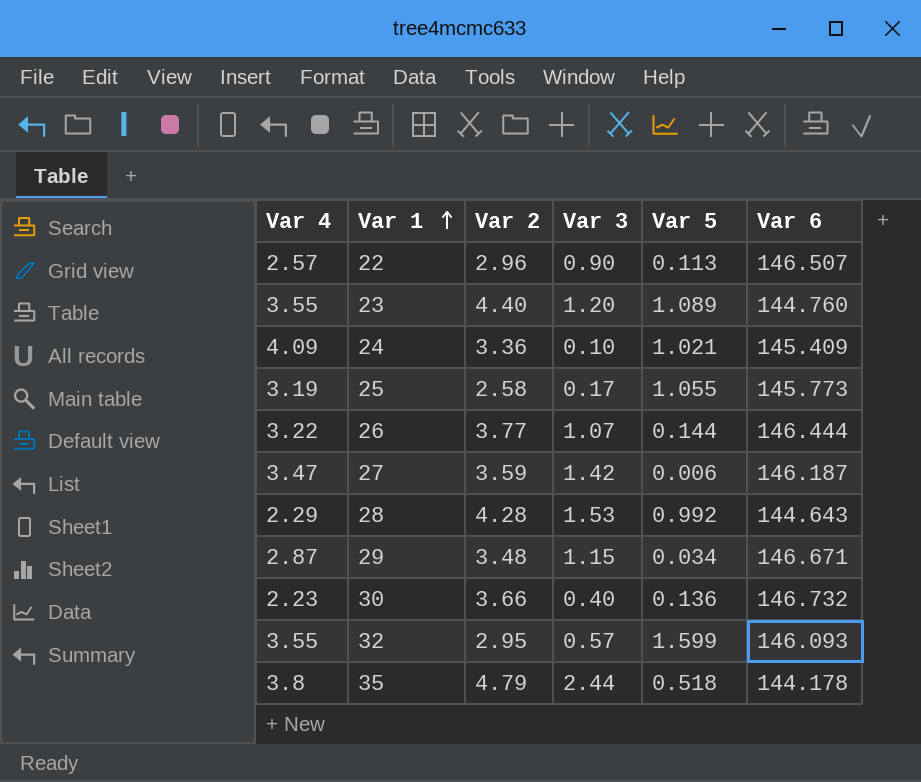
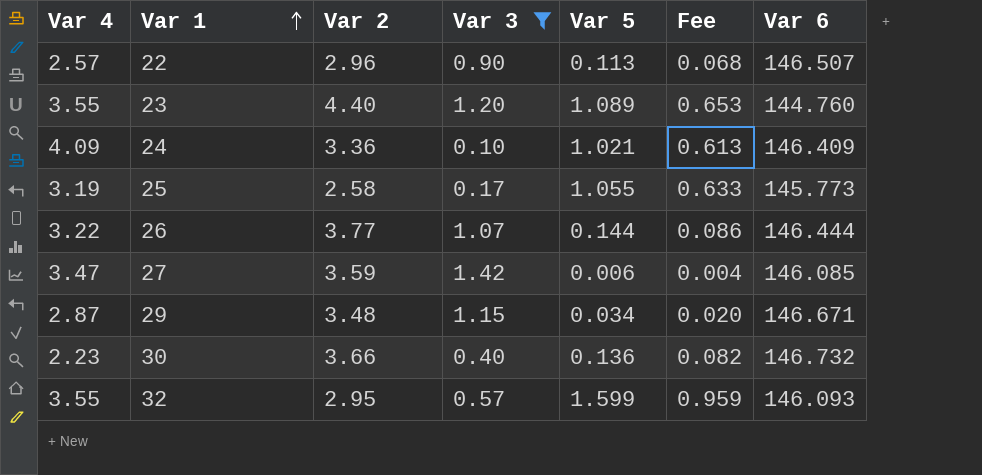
filter: none -> Var 3 <= 1.42
column Fee | formula: none -> [Var 5] * 0.6
24 | Var 6: 145.409 -> 146.409
27 | Var 6: 146.187 -> 146.085

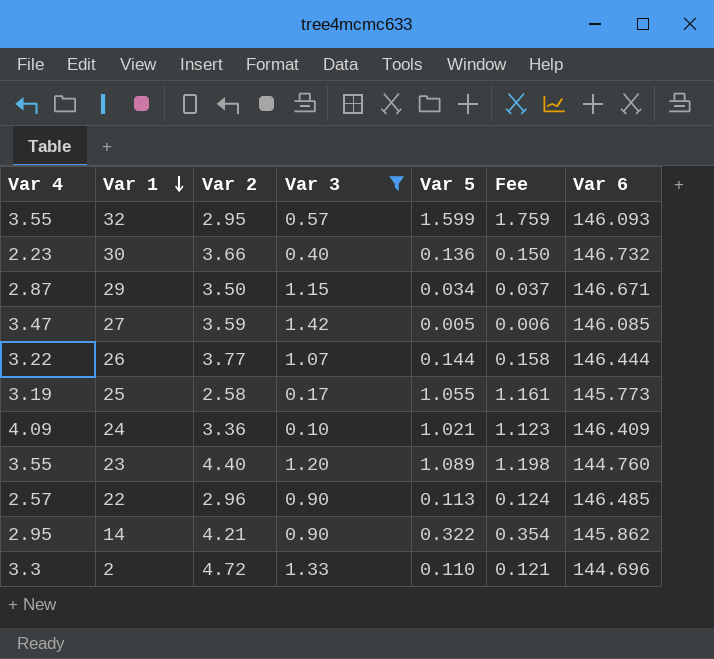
row order: Var 1 ascending -> Var 1 descending
column Fee | formula: [Var 5] * 0.6 -> [Var 5] * 1.1
29 | Var 2: 3.48 -> 3.50
27 | Var 5: 0.006 -> 0.005
22 | Var 6: 146.507 -> 146.485
row 14: none -> 2.95 | 4.21 | 0.90 | 0.322 | 0.354 | 145.862
row 2: none -> 3.3 | 4.72 | 1.33 | 0.110 | 0.121 | 144.696

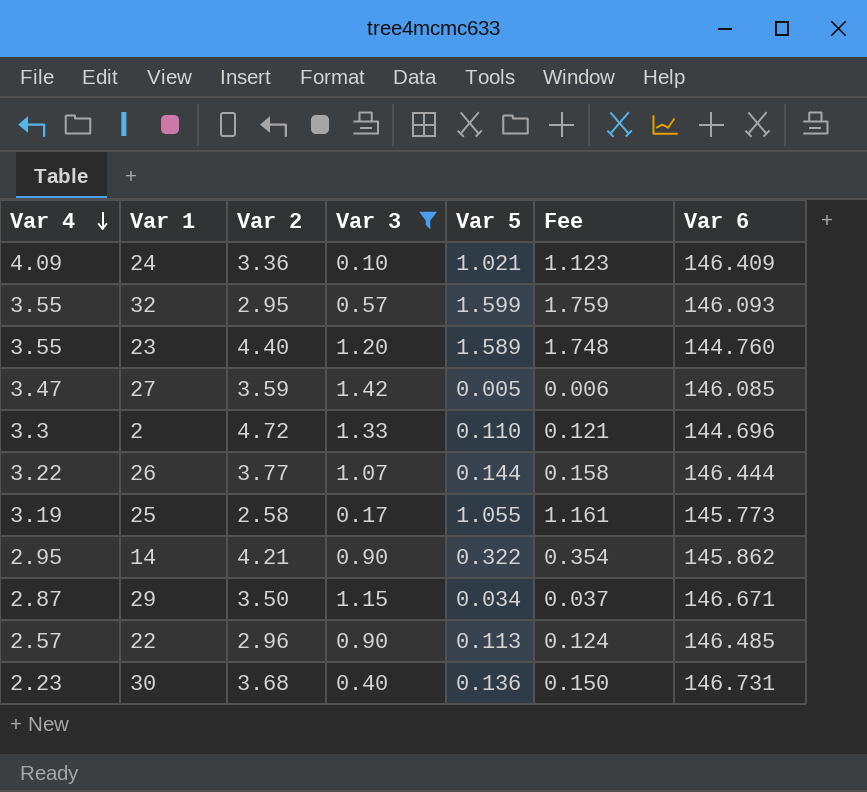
row order: Var 1 descending -> Var 4 descending
23 | Var 5: 1.089 -> 1.589
23 | Fee: 1.198 -> 1.748
30 | Var 2: 3.66 -> 3.68
30 | Var 6: 146.732 -> 146.731

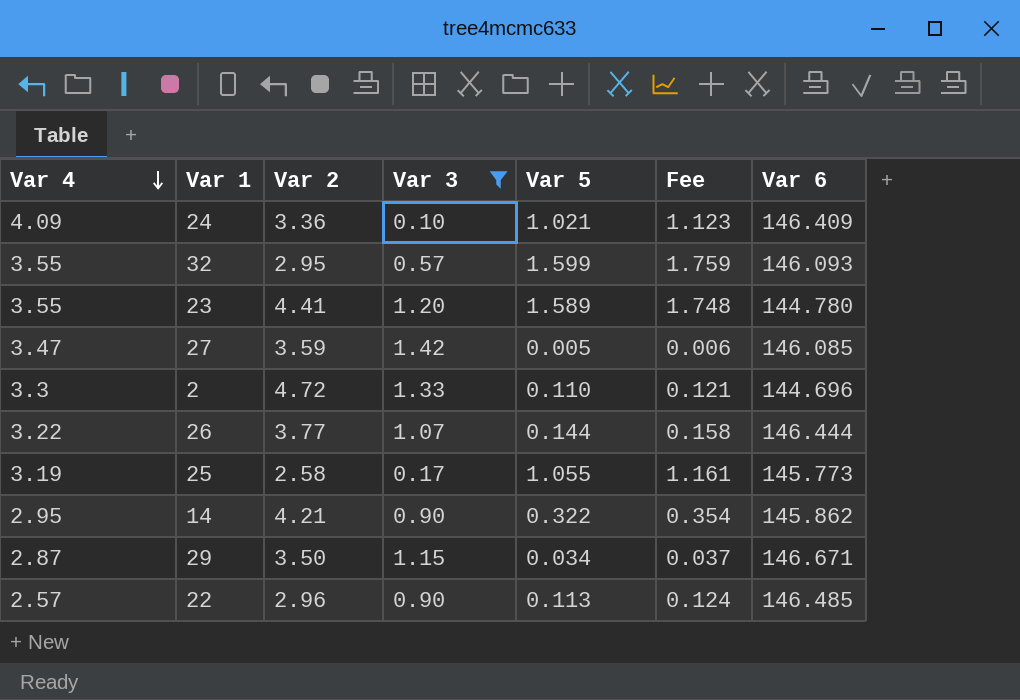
row 30: 2.23 | 3.68 | 0.40 | 0.136 | 0.150 | 146.731 -> none
23 | Var 2: 4.40 -> 4.41
23 | Var 6: 144.760 -> 144.780

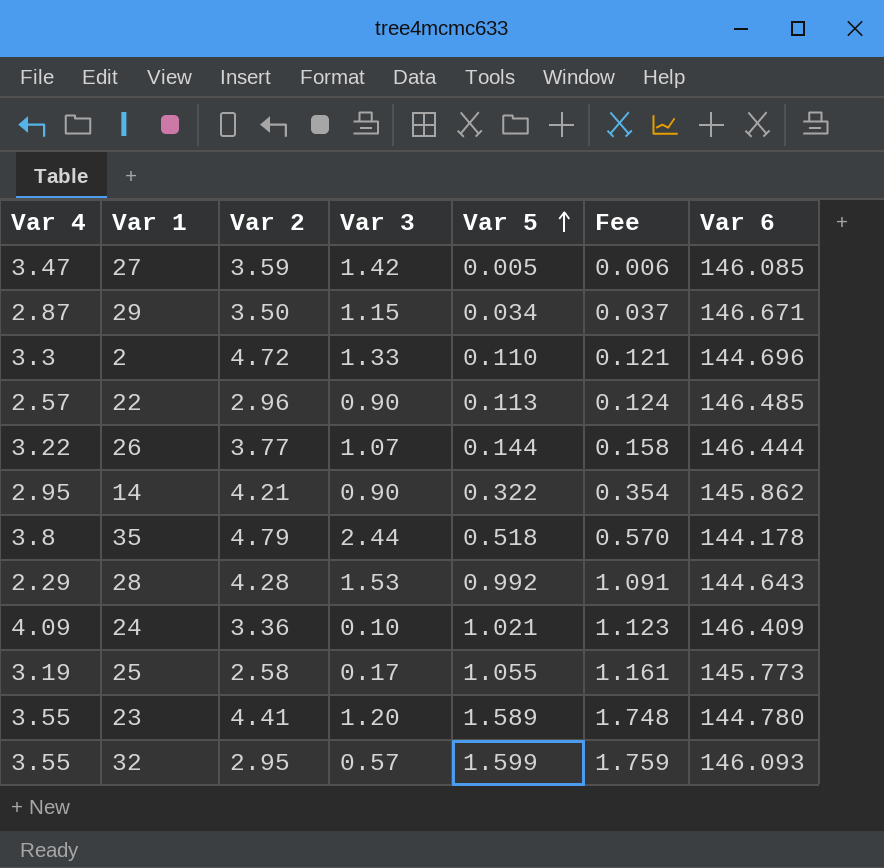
filter: Var 3 <= 1.42 -> none
row order: Var 4 descending -> Var 5 ascending

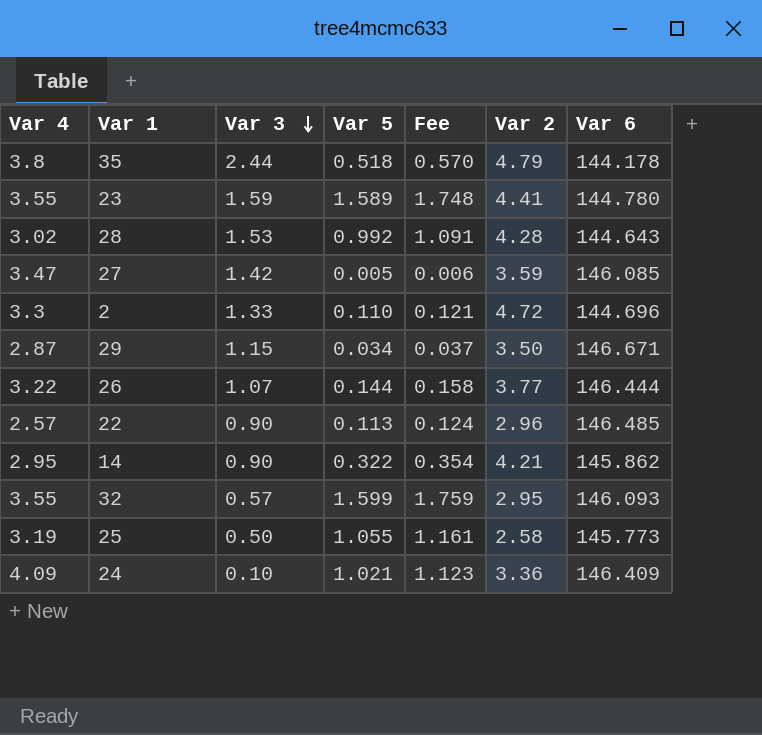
row order: Var 5 ascending -> Var 3 descending
column Var 2 | position: 3 -> 6
23 | Var 3: 1.20 -> 1.59
28 | Var 4: 2.29 -> 3.02
25 | Var 3: 0.17 -> 0.50

